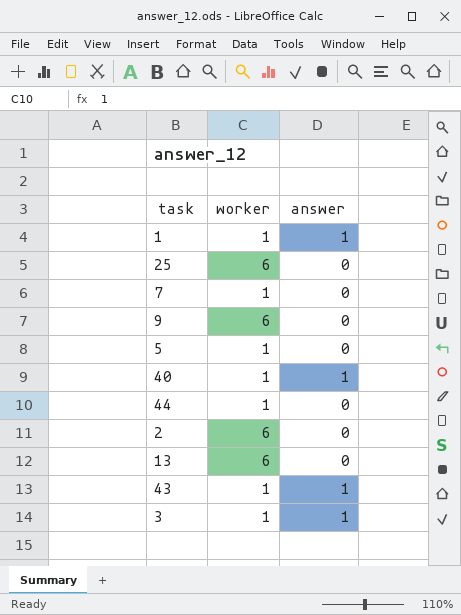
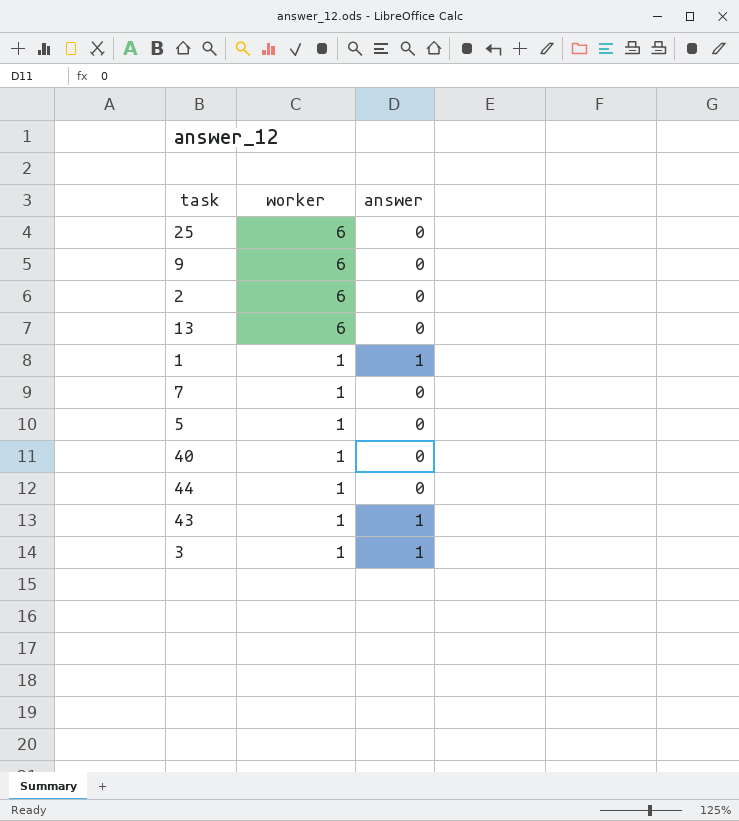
row order: none -> worker descending
40 | answer: 1 -> 0

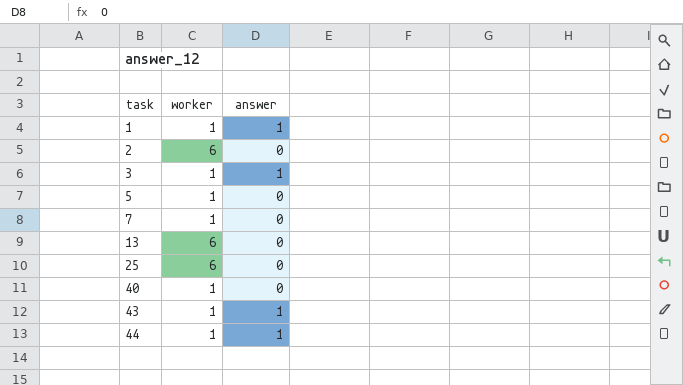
row order: worker descending -> task ascending
row 9: 6 | 0 -> none
44 | answer: 0 -> 1

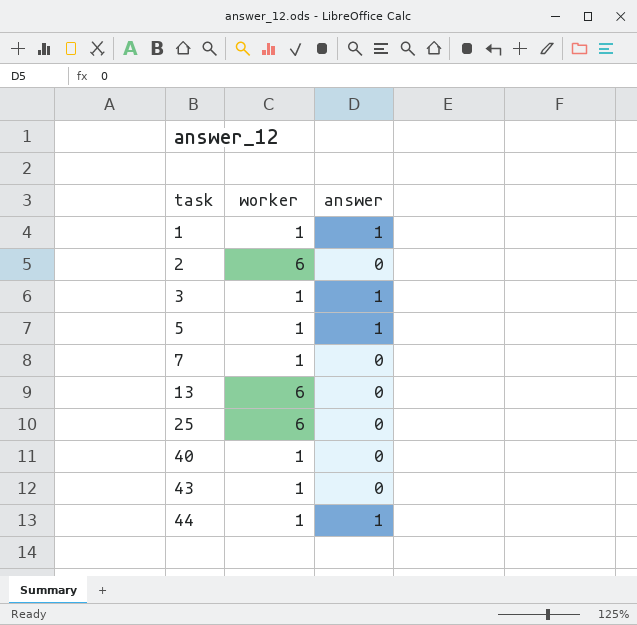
5 | answer: 0 -> 1
43 | answer: 1 -> 0

